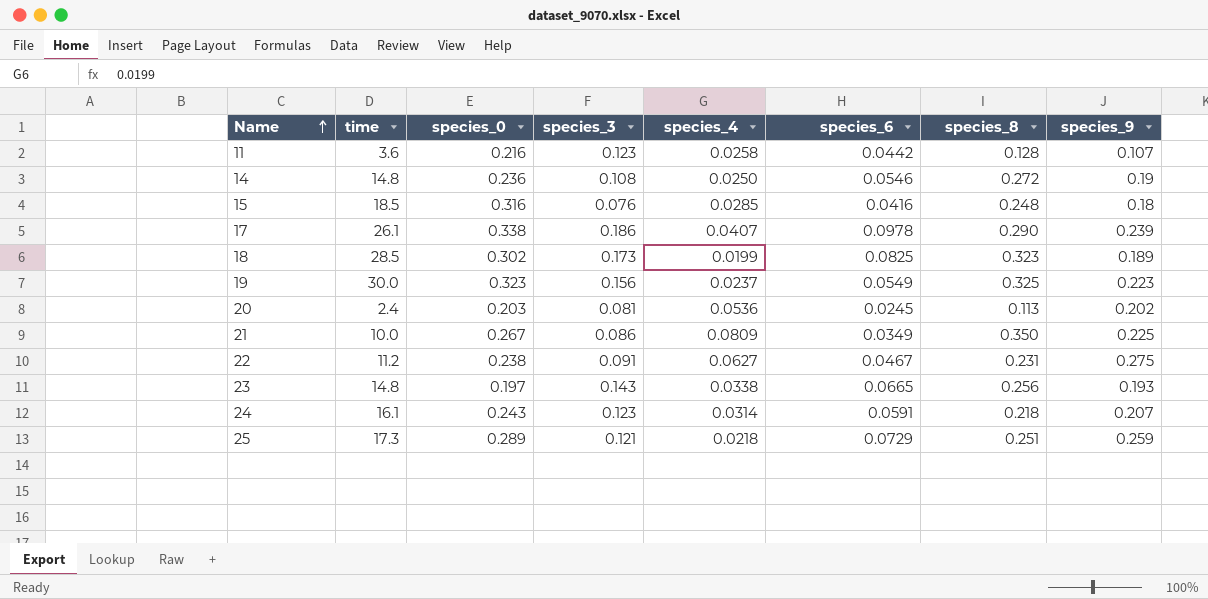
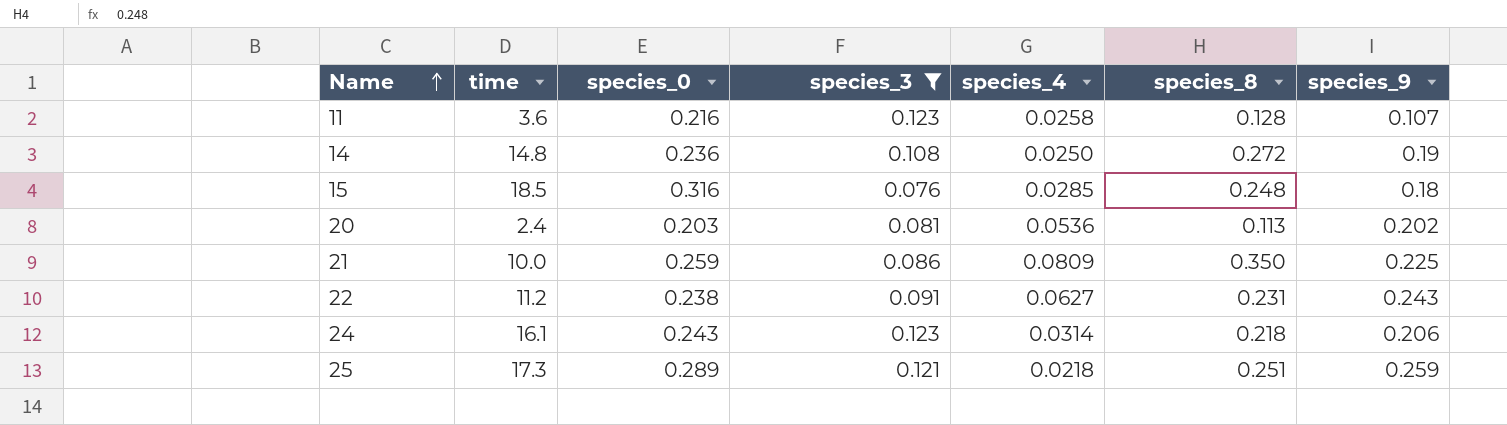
filter: none -> species_3 <= 0.123
column species_6 | position: 6 -> none
21 | species_0: 0.267 -> 0.259
22 | species_9: 0.275 -> 0.243
24 | species_9: 0.207 -> 0.206

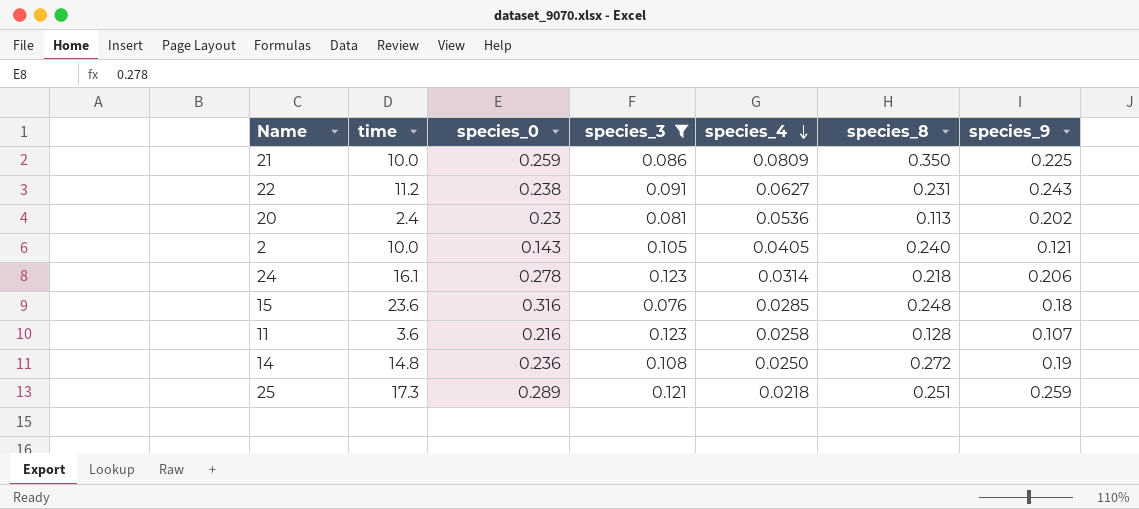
row order: Name ascending -> species_4 descending
20 | species_0: 0.203 -> 0.23
row 2: none -> 10.0 | 0.143 | 0.105 | 0.0405 | 0.240 | 0.121
24 | species_0: 0.243 -> 0.278
15 | time: 18.5 -> 23.6

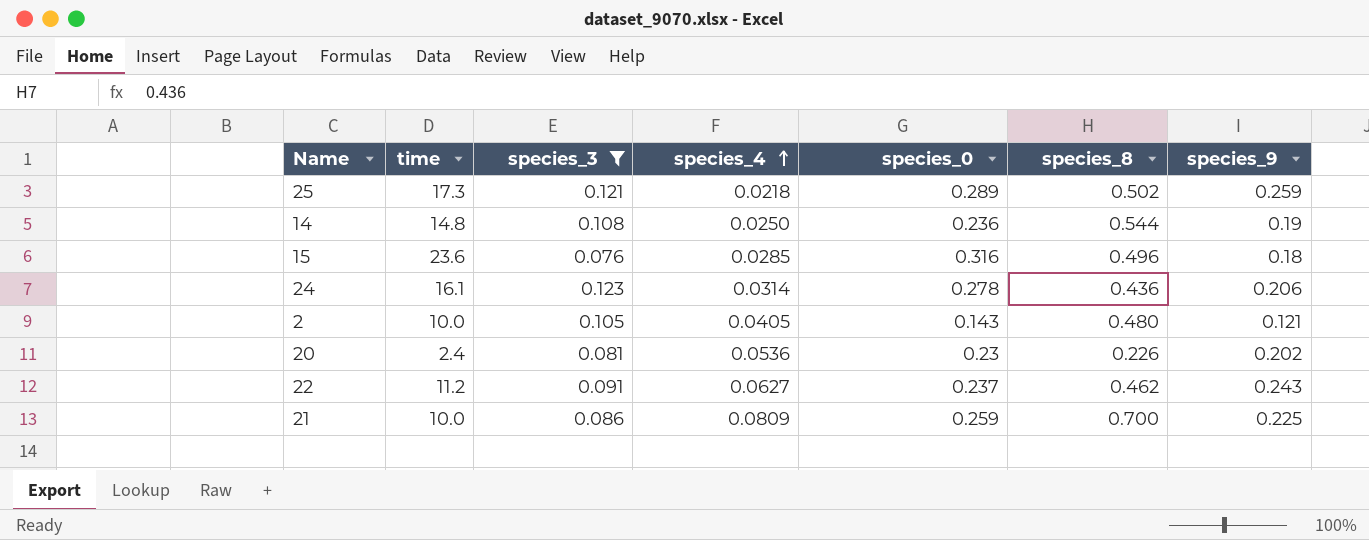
row order: species_4 descending -> species_4 ascending
column species_0 | position: 3 -> 5
row 11: 3.6 | 0.216 | 0.123 | 0.0258 | 0.128 | 0.107 -> none
25 | species_8: 0.251 -> 0.502
14 | species_8: 0.272 -> 0.544
15 | species_8: 0.248 -> 0.496
24 | species_8: 0.218 -> 0.436
2 | species_8: 0.240 -> 0.480
20 | species_8: 0.113 -> 0.226
22 | species_0: 0.238 -> 0.237
22 | species_8: 0.231 -> 0.462
21 | species_8: 0.350 -> 0.700

